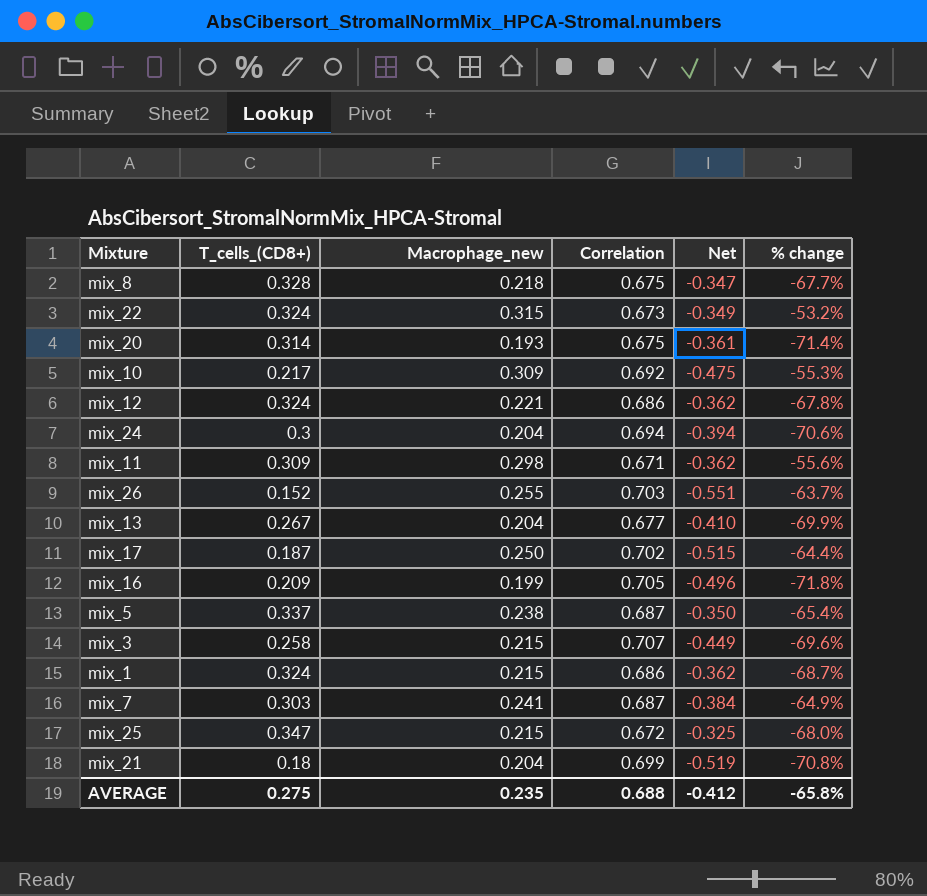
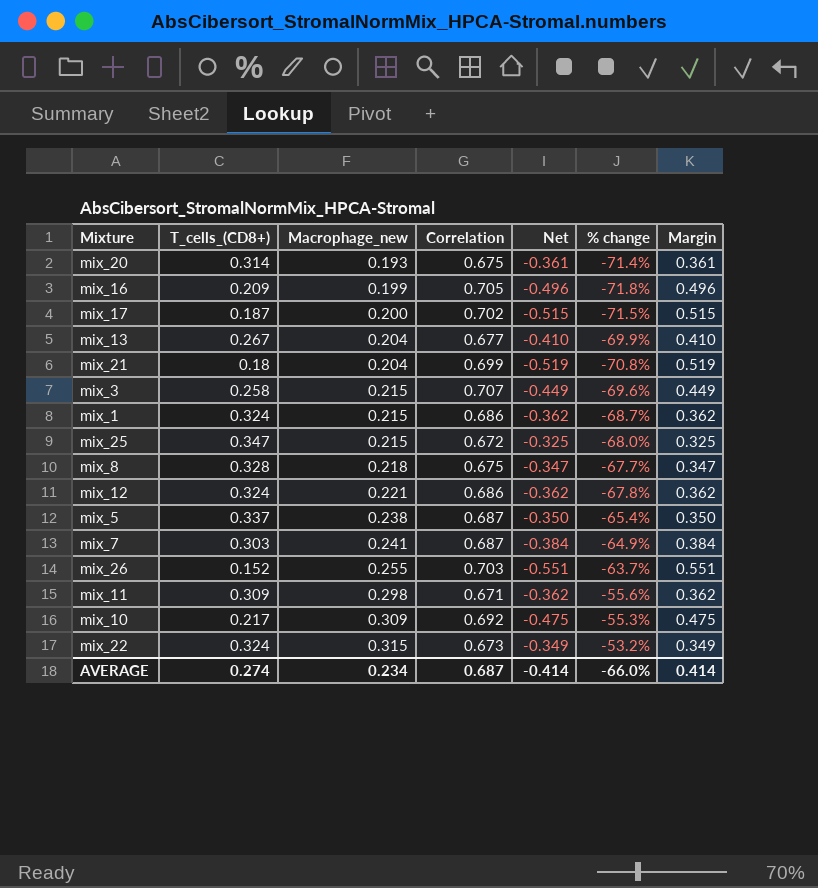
row order: none -> Macrophage_new ascending
column Margin | formula: none -> [Correlation] - [T_cells_(CD8+)]
row mix_24: 0.3 | 0.204 | 0.694 | -0.394 | -70.6% -> none
mix_17 | Macrophage_new: 0.250 -> 0.200
mix_17 | % change: -64.4% -> -71.5%
AVERAGE | T_cells_(CD8+): 0.275 -> 0.274
AVERAGE | Macrophage_new: 0.235 -> 0.234
AVERAGE | Correlation: 0.688 -> 0.687
AVERAGE | Net: -0.412 -> -0.414
AVERAGE | % change: -65.8% -> -66.0%

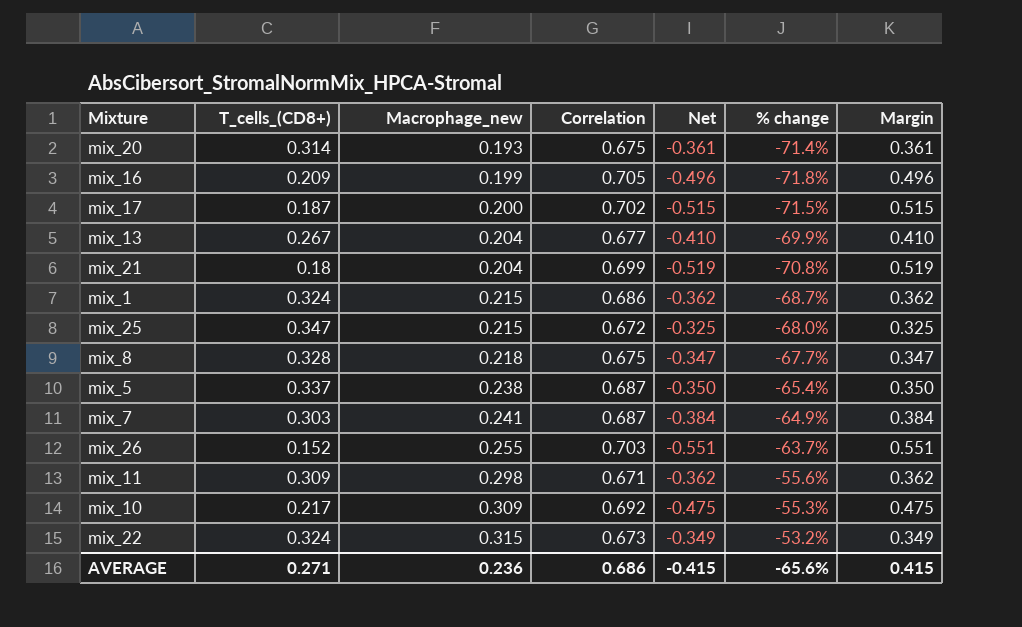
row mix_3: 0.258 | 0.215 | 0.707 | -0.449 | -69.6% | 0.449 -> none
row mix_12: 0.324 | 0.221 | 0.686 | -0.362 | -67.8% | 0.362 -> none
AVERAGE | T_cells_(CD8+): 0.274 -> 0.271
AVERAGE | Macrophage_new: 0.234 -> 0.236
AVERAGE | Correlation: 0.687 -> 0.686
AVERAGE | Net: -0.414 -> -0.415
AVERAGE | % change: -66.0% -> -65.6%
AVERAGE | Margin: 0.414 -> 0.415

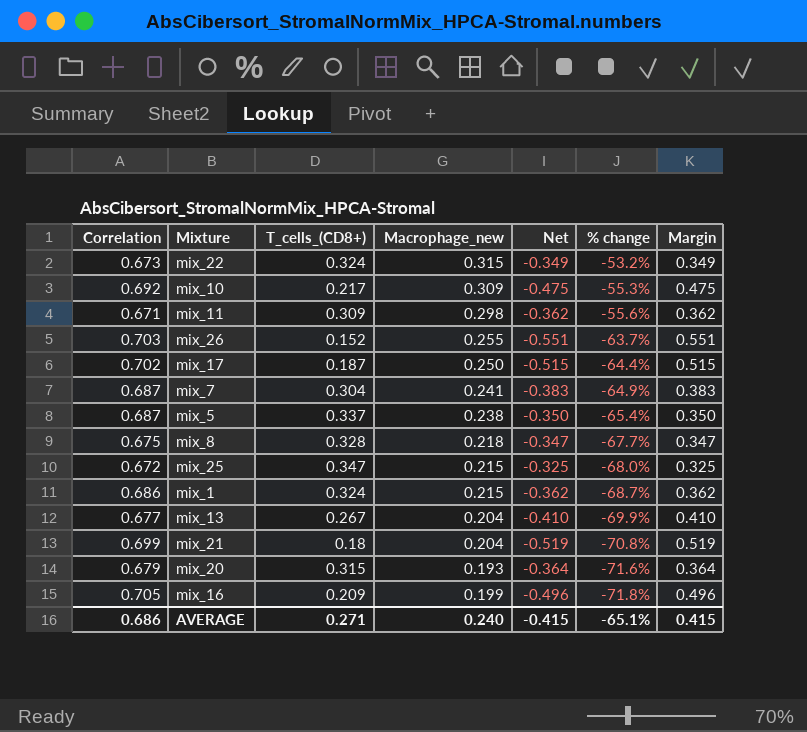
row order: Macrophage_new ascending -> % change descending
column Correlation | position: 4 -> 1
mix_17 | Macrophage_new: 0.200 -> 0.250
mix_17 | % change: -71.5% -> -64.4%
mix_7 | T_cells_(CD8+): 0.303 -> 0.304
mix_7 | Net: -0.384 -> -0.383
mix_7 | Margin: 0.384 -> 0.383
mix_20 | Correlation: 0.675 -> 0.679
mix_20 | T_cells_(CD8+): 0.314 -> 0.315
mix_20 | Net: -0.361 -> -0.364
mix_20 | % change: -71.4% -> -71.6%
mix_20 | Margin: 0.361 -> 0.364
AVERAGE | Macrophage_new: 0.236 -> 0.240
AVERAGE | % change: -65.6% -> -65.1%

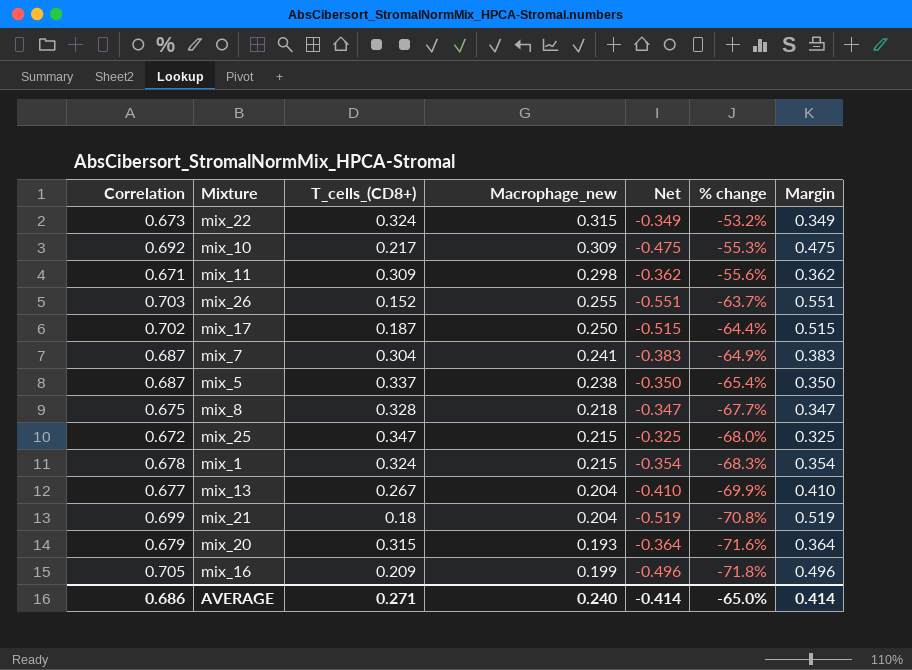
mix_1 | Correlation: 0.686 -> 0.678
mix_1 | Net: -0.362 -> -0.354
mix_1 | % change: -68.7% -> -68.3%
mix_1 | Margin: 0.362 -> 0.354
AVERAGE | Net: -0.415 -> -0.414
AVERAGE | % change: -65.1% -> -65.0%
AVERAGE | Margin: 0.415 -> 0.414

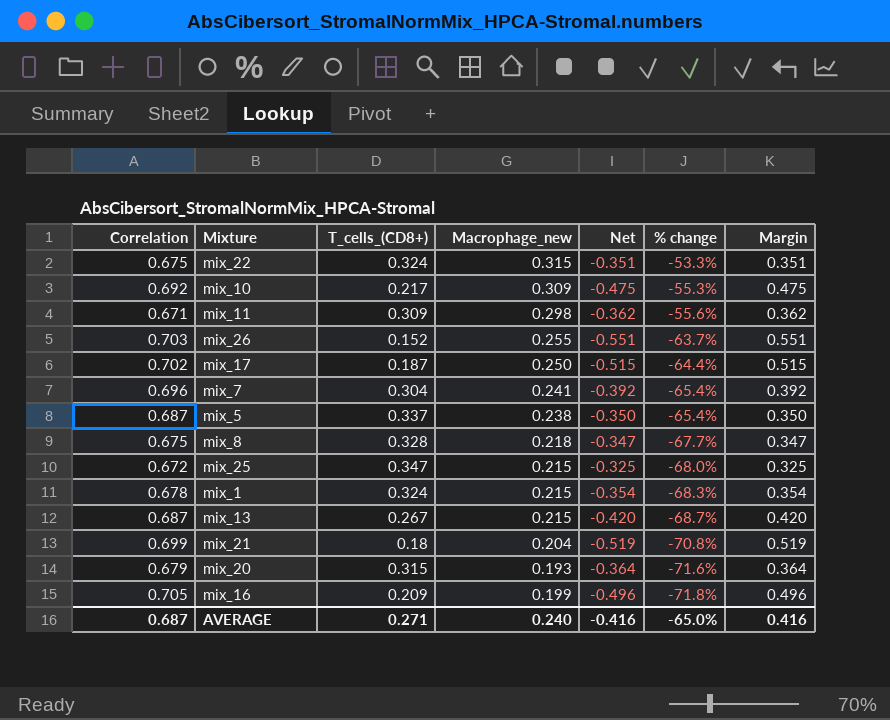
mix_22 | Correlation: 0.673 -> 0.675
mix_22 | Net: -0.349 -> -0.351
mix_22 | % change: -53.2% -> -53.3%
mix_22 | Margin: 0.349 -> 0.351
mix_7 | Correlation: 0.687 -> 0.696
mix_7 | Net: -0.383 -> -0.392
mix_7 | % change: -64.9% -> -65.4%
mix_7 | Margin: 0.383 -> 0.392
mix_13 | Correlation: 0.677 -> 0.687
mix_13 | Macrophage_new: 0.204 -> 0.215
mix_13 | Net: -0.410 -> -0.420
mix_13 | % change: -69.9% -> -68.7%
mix_13 | Margin: 0.410 -> 0.420
AVERAGE | Correlation: 0.686 -> 0.687
AVERAGE | Net: -0.414 -> -0.416
AVERAGE | Margin: 0.414 -> 0.416

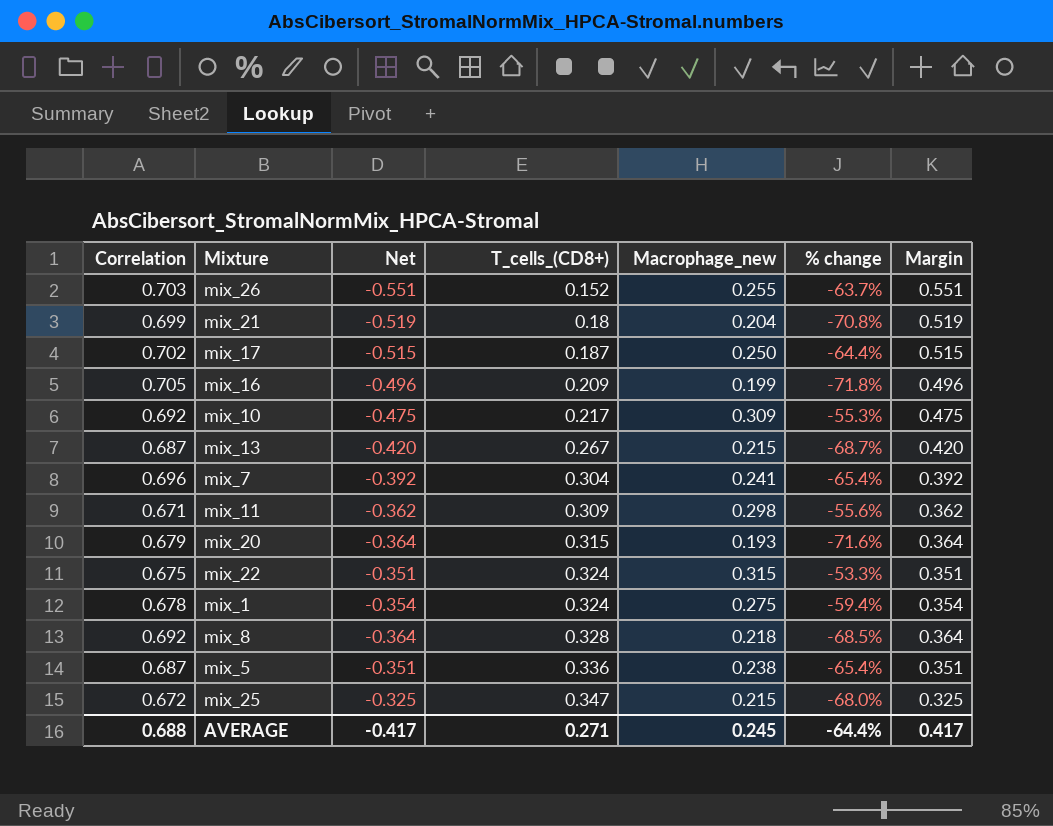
row order: % change descending -> T_cells_(CD8+) ascending
column Net | position: 5 -> 3
mix_1 | Macrophage_new: 0.215 -> 0.275
mix_1 | % change: -68.3% -> -59.4%
mix_8 | Correlation: 0.675 -> 0.692
mix_8 | Net: -0.347 -> -0.364
mix_8 | % change: -67.7% -> -68.5%
mix_8 | Margin: 0.347 -> 0.364
mix_5 | Net: -0.350 -> -0.351
mix_5 | T_cells_(CD8+): 0.337 -> 0.336
mix_5 | Margin: 0.350 -> 0.351
AVERAGE | Correlation: 0.687 -> 0.688
AVERAGE | Net: -0.416 -> -0.417
AVERAGE | Macrophage_new: 0.240 -> 0.245
AVERAGE | % change: -65.0% -> -64.4%
AVERAGE | Margin: 0.416 -> 0.417

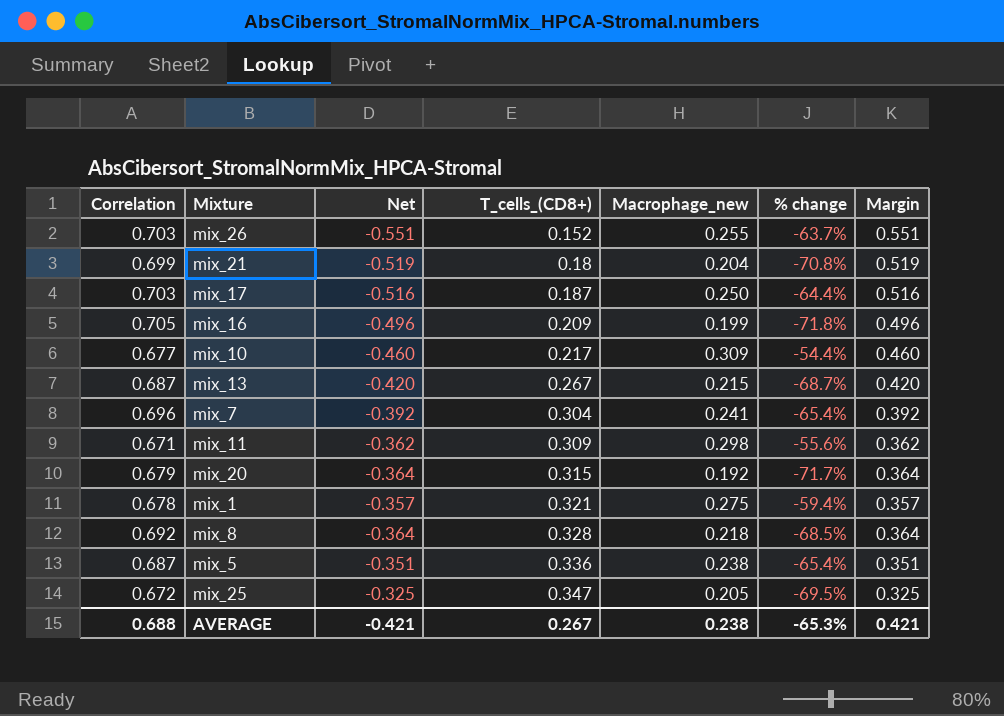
row mix_22: 0.675 | -0.351 | 0.324 | 0.315 | -53.3% | 0.351 -> none
mix_17 | Correlation: 0.702 -> 0.703
mix_17 | Net: -0.515 -> -0.516
mix_17 | Margin: 0.515 -> 0.516
mix_10 | Correlation: 0.692 -> 0.677
mix_10 | Net: -0.475 -> -0.460
mix_10 | % change: -55.3% -> -54.4%
mix_10 | Margin: 0.475 -> 0.460
mix_20 | Macrophage_new: 0.193 -> 0.192
mix_20 | % change: -71.6% -> -71.7%
mix_1 | Net: -0.354 -> -0.357
mix_1 | T_cells_(CD8+): 0.324 -> 0.321
mix_1 | Margin: 0.354 -> 0.357
mix_25 | Macrophage_new: 0.215 -> 0.205
mix_25 | % change: -68.0% -> -69.5%
AVERAGE | Net: -0.417 -> -0.421
AVERAGE | T_cells_(CD8+): 0.271 -> 0.267
AVERAGE | Macrophage_new: 0.245 -> 0.238
AVERAGE | % change: -64.4% -> -65.3%
AVERAGE | Margin: 0.417 -> 0.421

